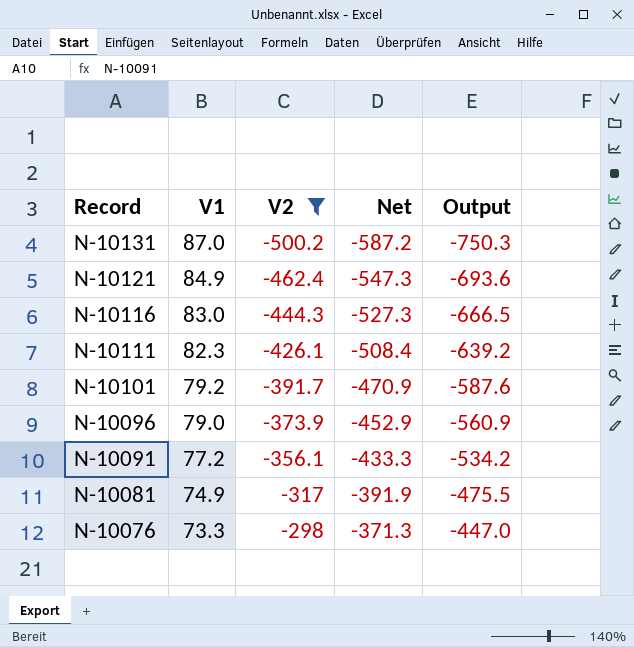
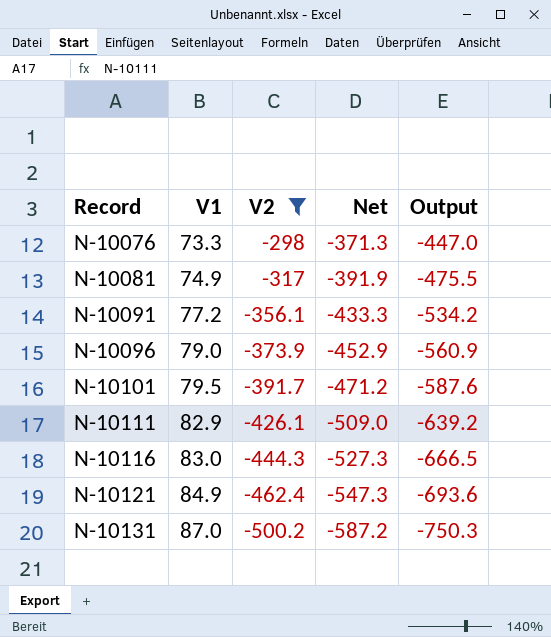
row order: Record descending -> Record ascending
N-10101 | V1: 79.2 -> 79.5
N-10101 | Net: -470.9 -> -471.2
N-10111 | V1: 82.3 -> 82.9
N-10111 | Net: -508.4 -> -509.0

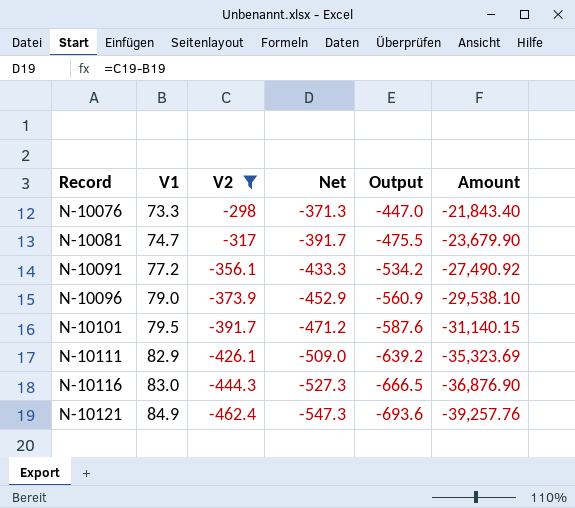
column Amount | formula: none -> [V1] * [V2]
row N-10131: 87.0 | -500.2 | -587.2 | -750.3 -> none
N-10081 | V1: 74.9 -> 74.7
N-10081 | Net: -391.9 -> -391.7

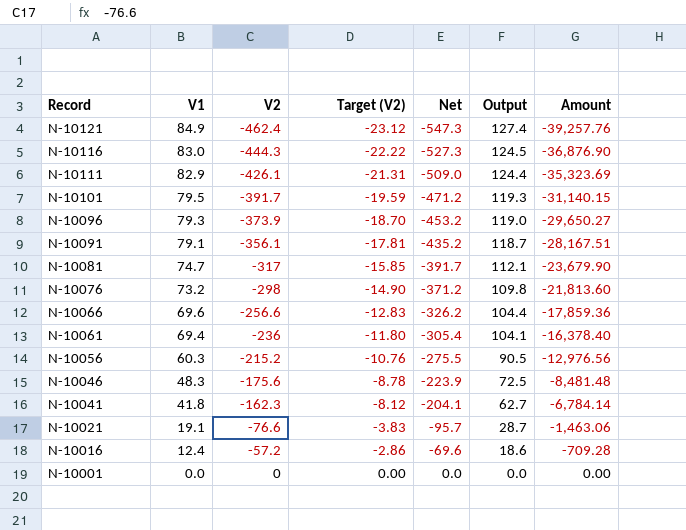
filter: V2 <= -298 -> none
row order: Record ascending -> Record descending
column Target (V2) | formula: none -> [V2] * 0.05
column Output | formula: [V2] * 1.5 -> [V1] * 1.5
N-10096 | V1: 79.0 -> 79.3
N-10096 | Net: -452.9 -> -453.2
N-10096 | Amount: -29,538.10 -> -29,650.27
N-10091 | V1: 77.2 -> 79.1
N-10091 | Net: -433.3 -> -435.2
N-10091 | Amount: -27,490.92 -> -28,167.51
N-10076 | V1: 73.3 -> 73.2
N-10076 | Net: -371.3 -> -371.2
N-10076 | Amount: -21,843.40 -> -21,813.60

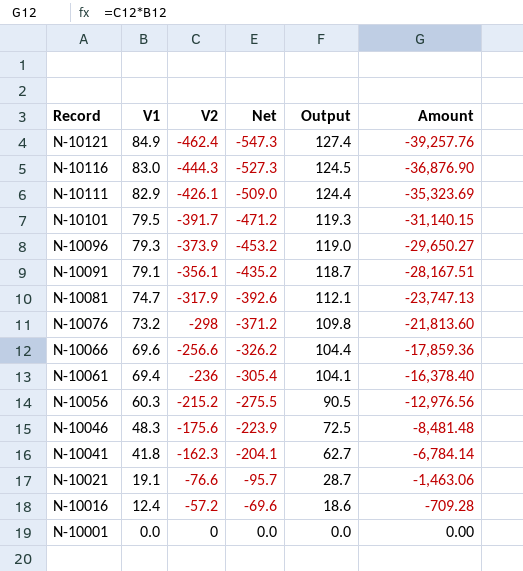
column Target (V2) | formula: [V2] * 0.05 -> none
N-10081 | V2: -317 -> -317.9
N-10081 | Net: -391.7 -> -392.6
N-10081 | Amount: -23,679.90 -> -23,747.13

